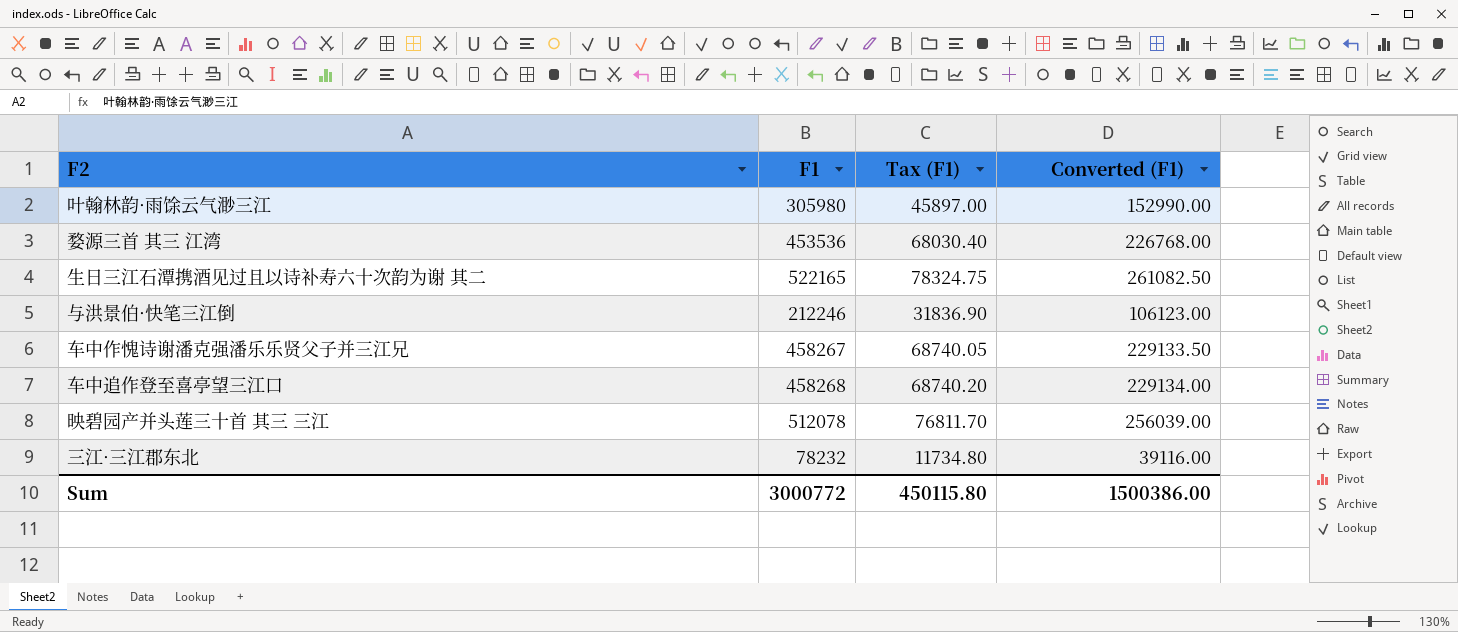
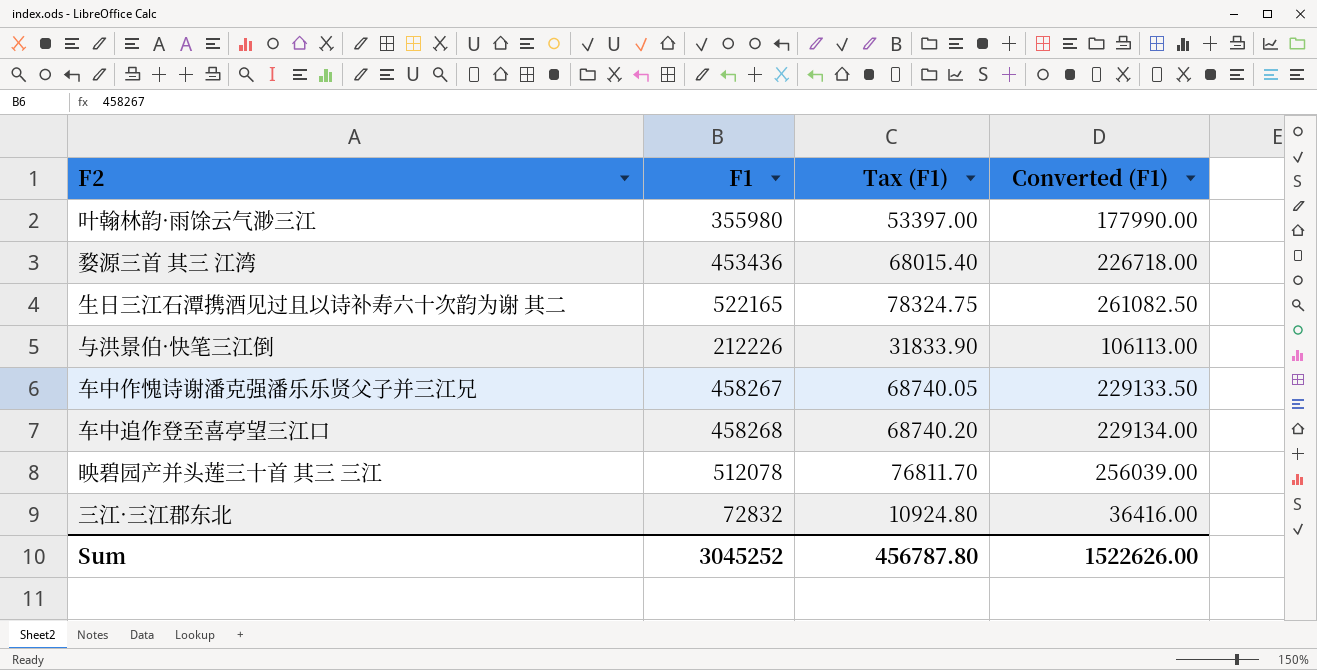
叶翰林韵·雨馀云气渺三江 | F1: 305980 -> 355980
叶翰林韵·雨馀云气渺三江 | Tax (F1): 45897.00 -> 53397.00
叶翰林韵·雨馀云气渺三江 | Converted (F1): 152990.00 -> 177990.00
婺源三首 其三 江湾 | F1: 453536 -> 453436
婺源三首 其三 江湾 | Tax (F1): 68030.40 -> 68015.40
婺源三首 其三 江湾 | Converted (F1): 226768.00 -> 226718.00
与洪景伯·快笔三江倒 | F1: 212246 -> 212226
与洪景伯·快笔三江倒 | Tax (F1): 31836.90 -> 31833.90
与洪景伯·快笔三江倒 | Converted (F1): 106123.00 -> 106113.00
三江·三江郡东北 | F1: 78232 -> 72832
三江·三江郡东北 | Tax (F1): 11734.80 -> 10924.80
三江·三江郡东北 | Converted (F1): 39116.00 -> 36416.00
Sum | F1: 3000772 -> 3045252
Sum | Tax (F1): 450115.80 -> 456787.80
Sum | Converted (F1): 1500386.00 -> 1522626.00

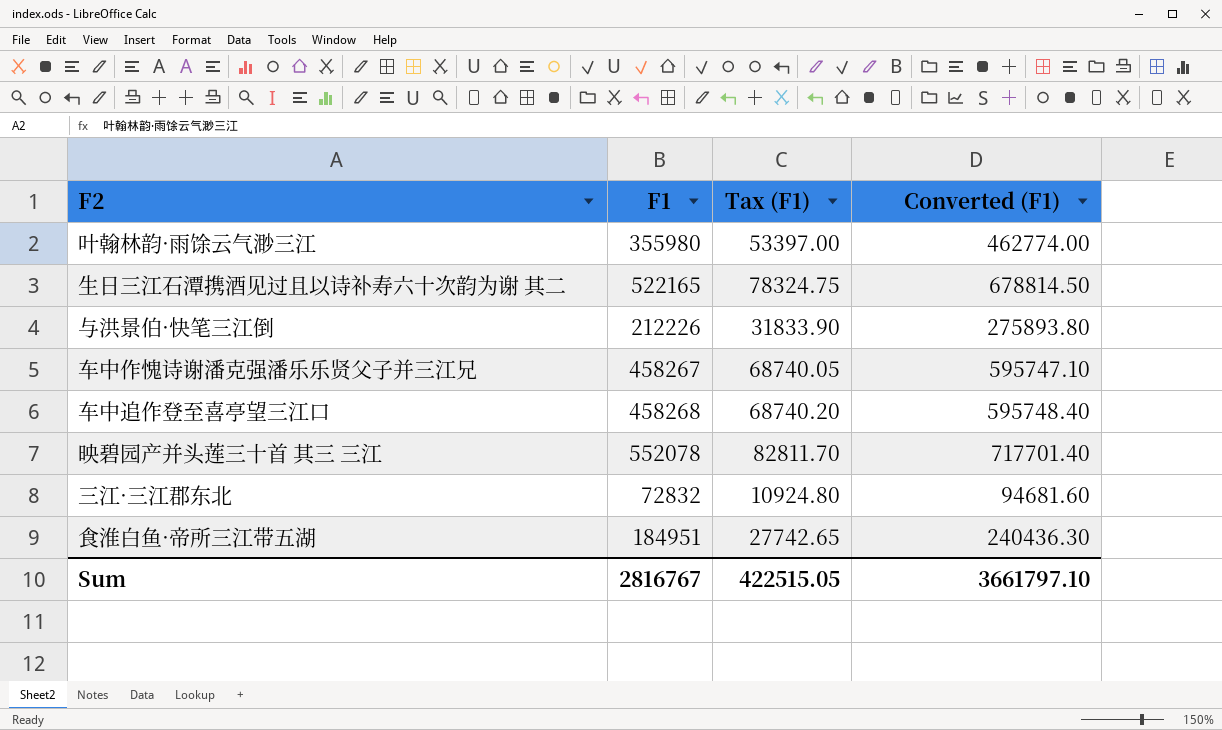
column Converted (F1) | formula: [F1] * 0.5 -> [F1] * 1.3
row 婺源三首 其三 江湾: 453436 | 68015.40 | 226718.00 -> none
映碧园产并头莲三十首 其三 三江 | F1: 512078 -> 552078
映碧园产并头莲三十首 其三 三江 | Tax (F1): 76811.70 -> 82811.70
row 食淮白鱼·帝所三江带五湖: none -> 184951 | 27742.65 | 240436.30
Sum | F1: 3045252 -> 2816767
Sum | Tax (F1): 456787.80 -> 422515.05
Sum | Converted (F1): 1522626.00 -> 3661797.10

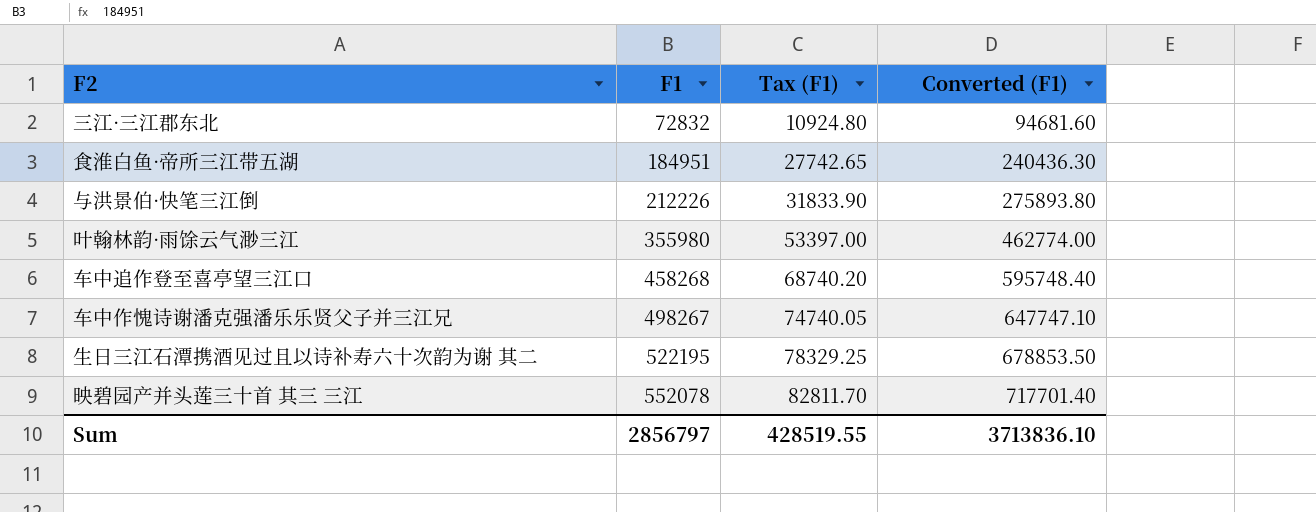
row order: none -> F1 ascending
车中作愧诗谢潘克强潘乐乐贤父子并三江兄 | F1: 458267 -> 498267
车中作愧诗谢潘克强潘乐乐贤父子并三江兄 | Tax (F1): 68740.05 -> 74740.05
车中作愧诗谢潘克强潘乐乐贤父子并三江兄 | Converted (F1): 595747.10 -> 647747.10
生日三江石潭携酒见过且以诗补寿六十次韵为谢 其二 | F1: 522165 -> 522195
生日三江石潭携酒见过且以诗补寿六十次韵为谢 其二 | Tax (F1): 78324.75 -> 78329.25
生日三江石潭携酒见过且以诗补寿六十次韵为谢 其二 | Converted (F1): 678814.50 -> 678853.50
Sum | F1: 2816767 -> 2856797
Sum | Tax (F1): 422515.05 -> 428519.55
Sum | Converted (F1): 3661797.10 -> 3713836.10

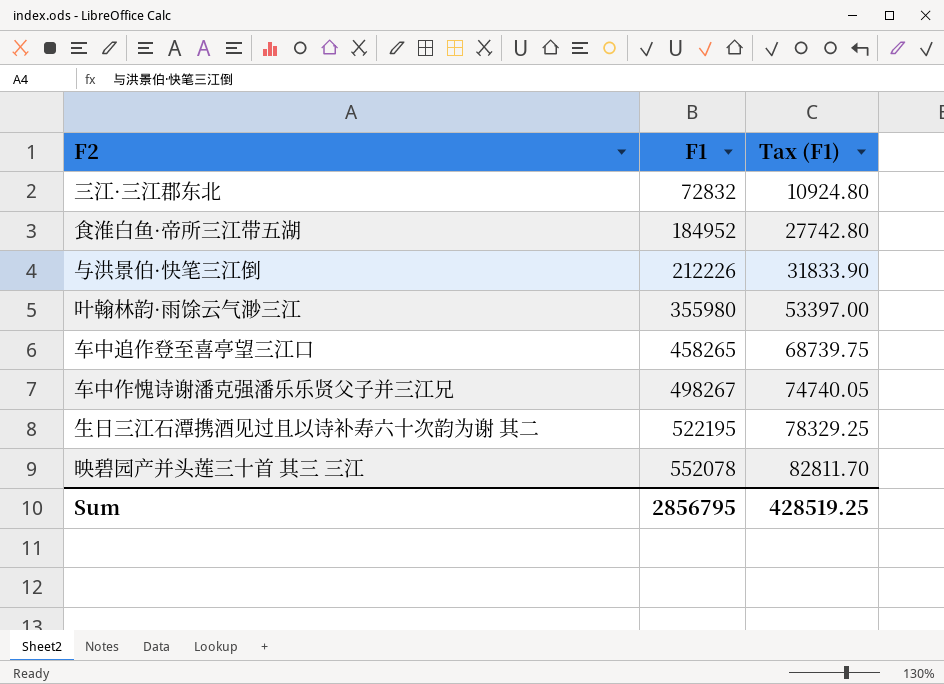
column Converted (F1) | formula: [F1] * 1.3 -> none
食淮白鱼·帝所三江带五湖 | F1: 184951 -> 184952
食淮白鱼·帝所三江带五湖 | Tax (F1): 27742.65 -> 27742.80
车中追作登至喜亭望三江口 | F1: 458268 -> 458265
车中追作登至喜亭望三江口 | Tax (F1): 68740.20 -> 68739.75
Sum | F1: 2856797 -> 2856795
Sum | Tax (F1): 428519.55 -> 428519.25

